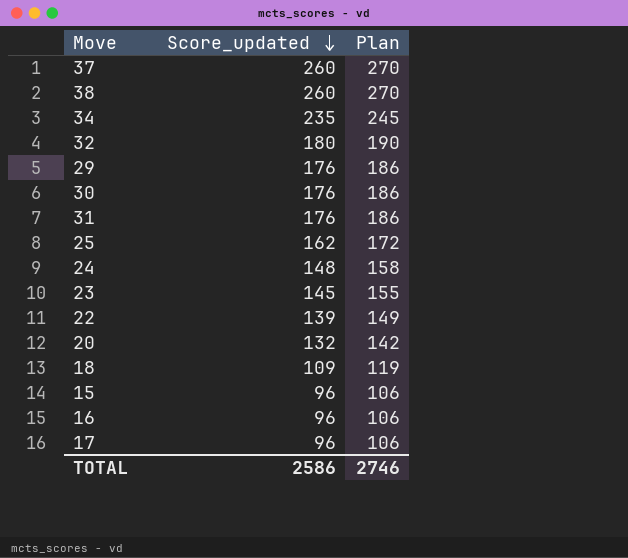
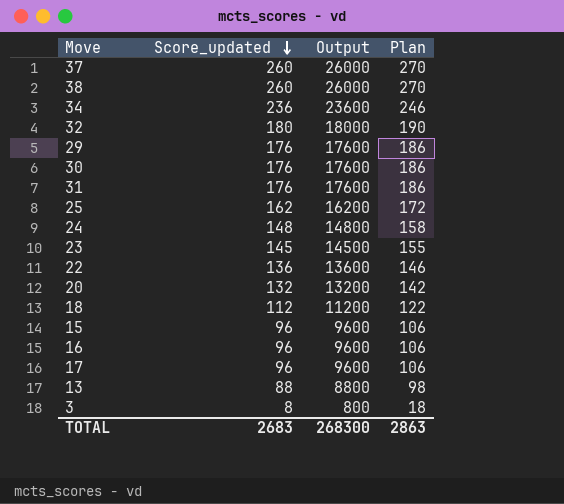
column Output | formula: none -> [Score_updated] * 100
34 | Score_updated: 235 -> 236
34 | Plan: 245 -> 246
22 | Score_updated: 139 -> 136
22 | Plan: 149 -> 146
18 | Score_updated: 109 -> 112
18 | Plan: 119 -> 122
row 13: none -> 88 | 8800 | 98
row 3: none -> 8 | 800 | 18
TOTAL | Score_updated: 2586 -> 2683
TOTAL | Plan: 2746 -> 2863

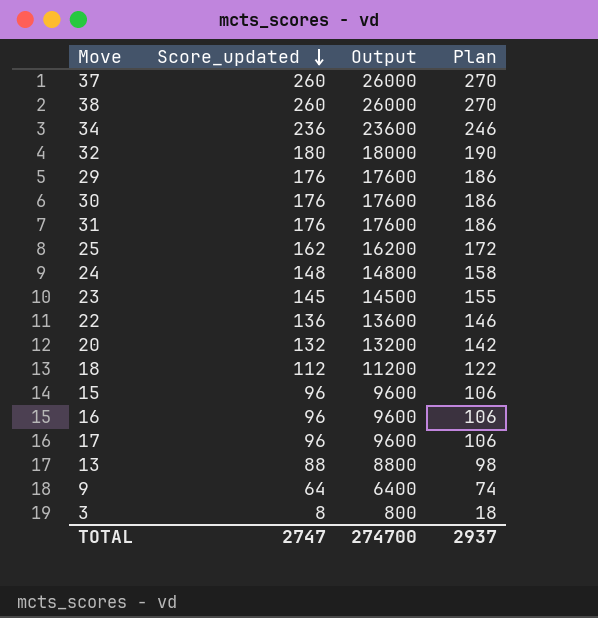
row 9: none -> 64 | 6400 | 74
TOTAL | Score_updated: 2683 -> 2747
TOTAL | Output: 268300 -> 274700
TOTAL | Plan: 2863 -> 2937

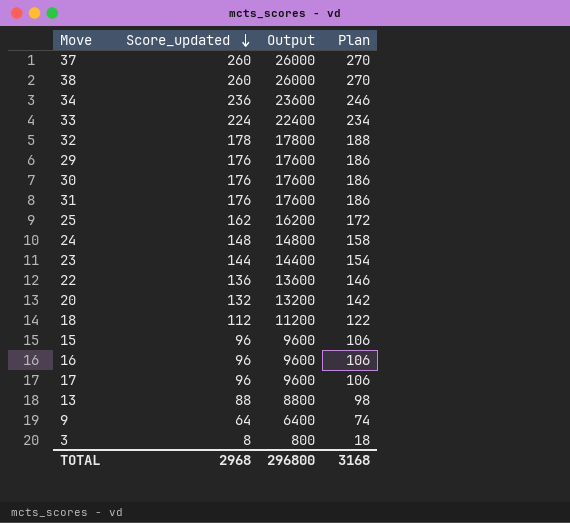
row 33: none -> 224 | 22400 | 234
32 | Score_updated: 180 -> 178
32 | Output: 18000 -> 17800
32 | Plan: 190 -> 188
23 | Score_updated: 145 -> 144
23 | Output: 14500 -> 14400
23 | Plan: 155 -> 154
TOTAL | Score_updated: 2747 -> 2968
TOTAL | Output: 274700 -> 296800
TOTAL | Plan: 2937 -> 3168

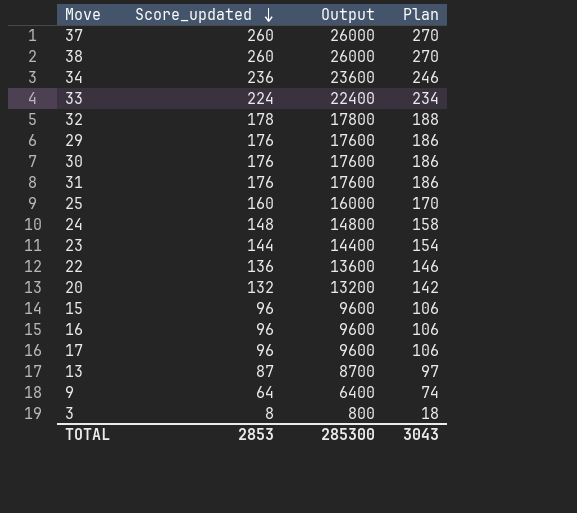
row 18: 112 | 11200 | 122 -> none
25 | Score_updated: 162 -> 160
25 | Output: 16200 -> 16000
25 | Plan: 172 -> 170
13 | Score_updated: 88 -> 87
13 | Output: 8800 -> 8700
13 | Plan: 98 -> 97
TOTAL | Score_updated: 2968 -> 2853
TOTAL | Output: 296800 -> 285300
TOTAL | Plan: 3168 -> 3043

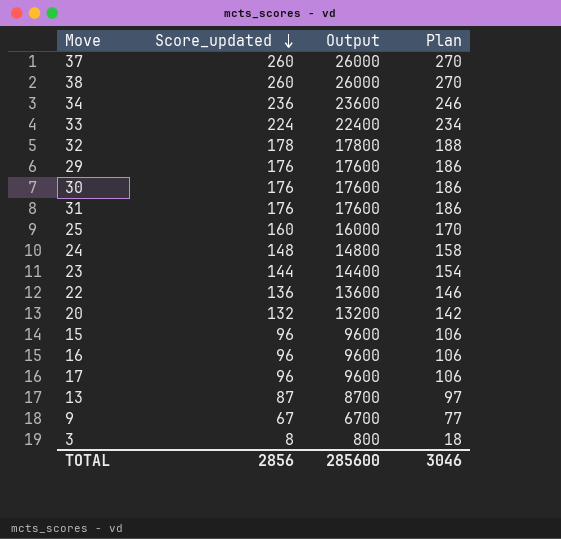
9 | Score_updated: 64 -> 67
9 | Output: 6400 -> 6700
9 | Plan: 74 -> 77
TOTAL | Score_updated: 2853 -> 2856
TOTAL | Output: 285300 -> 285600
TOTAL | Plan: 3043 -> 3046

